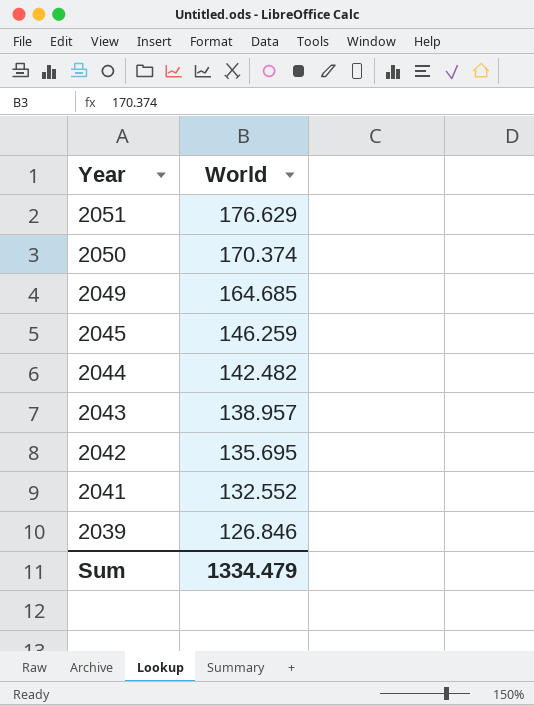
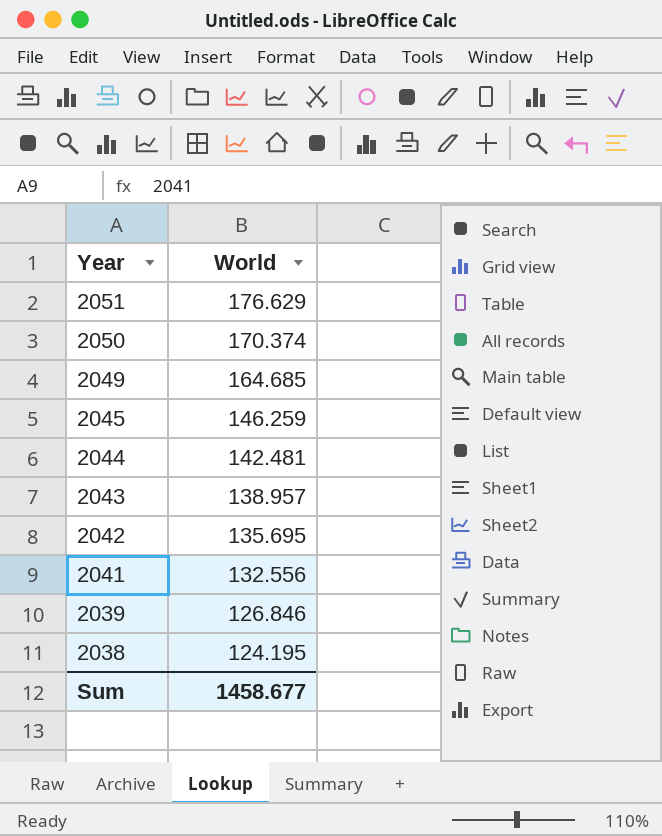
2044 | World: 142.482 -> 142.481
2041 | World: 132.552 -> 132.556
row 2038: none -> 124.195
Sum | World: 1334.479 -> 1458.677

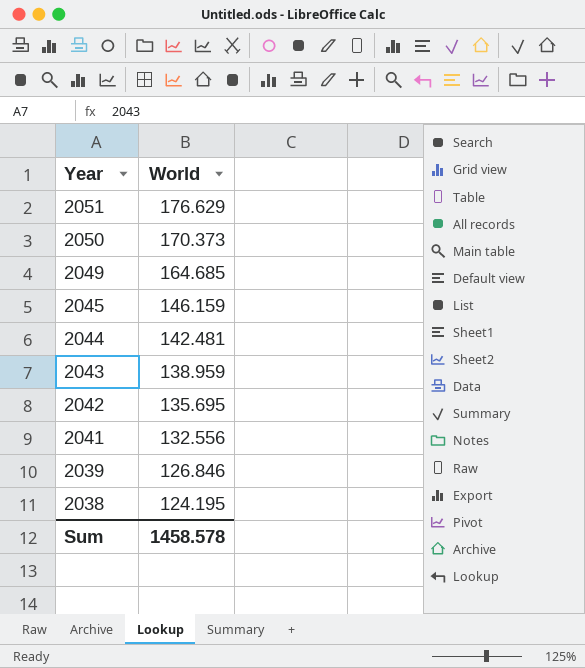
2050 | World: 170.374 -> 170.373
2045 | World: 146.259 -> 146.159
2043 | World: 138.957 -> 138.959
Sum | World: 1458.677 -> 1458.578

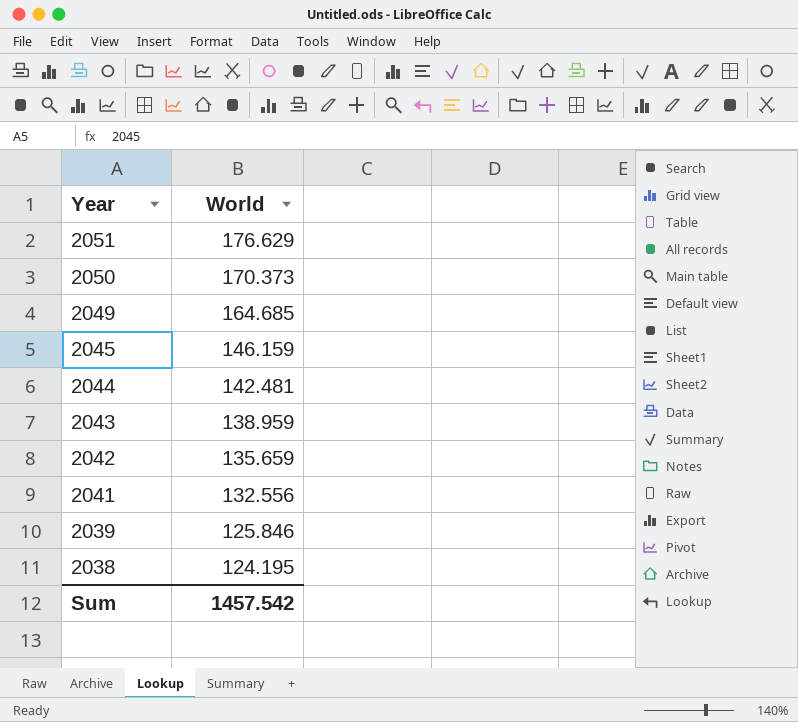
2042 | World: 135.695 -> 135.659
2039 | World: 126.846 -> 125.846
Sum | World: 1458.578 -> 1457.542

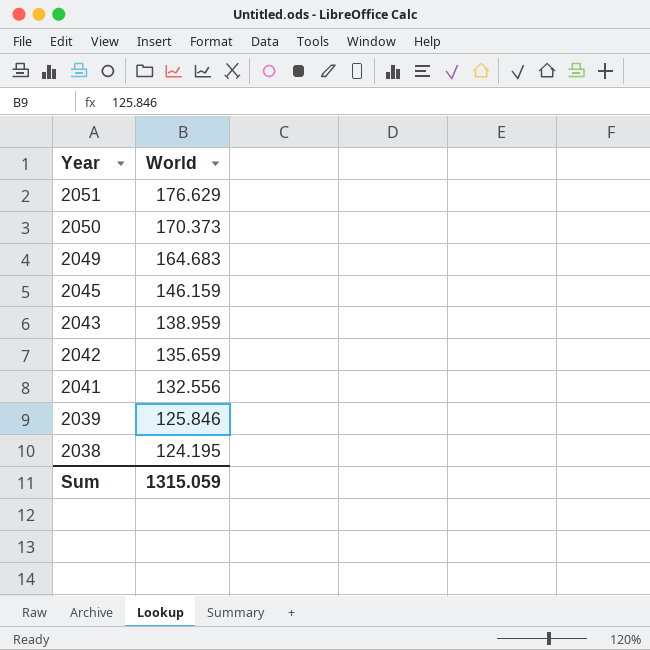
row 2044: 142.481 -> none
2049 | World: 164.685 -> 164.683
Sum | World: 1457.542 -> 1315.059

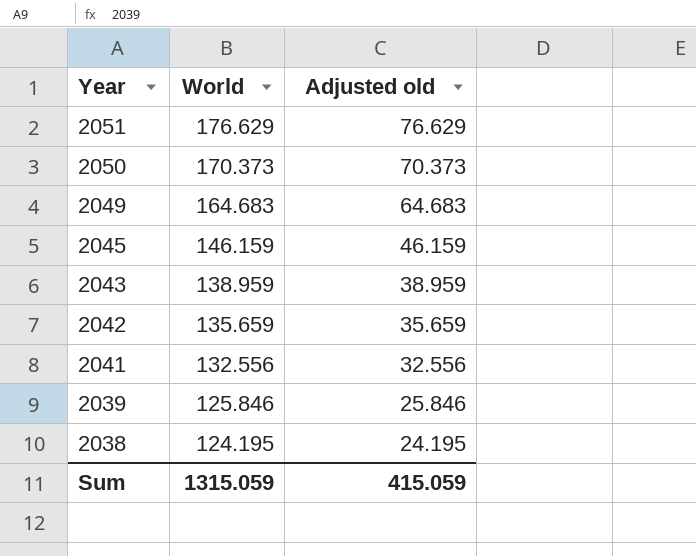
column Adjusted old | formula: none -> [World] - 100

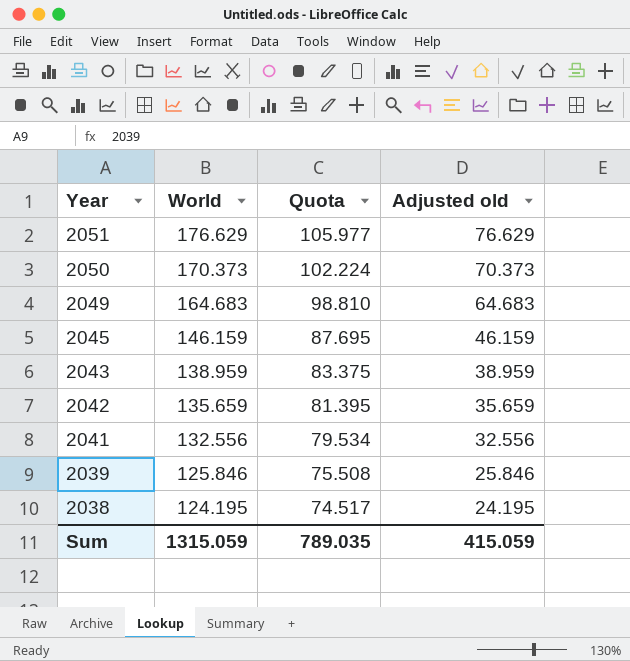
column Quota | formula: none -> [World] * 0.6

